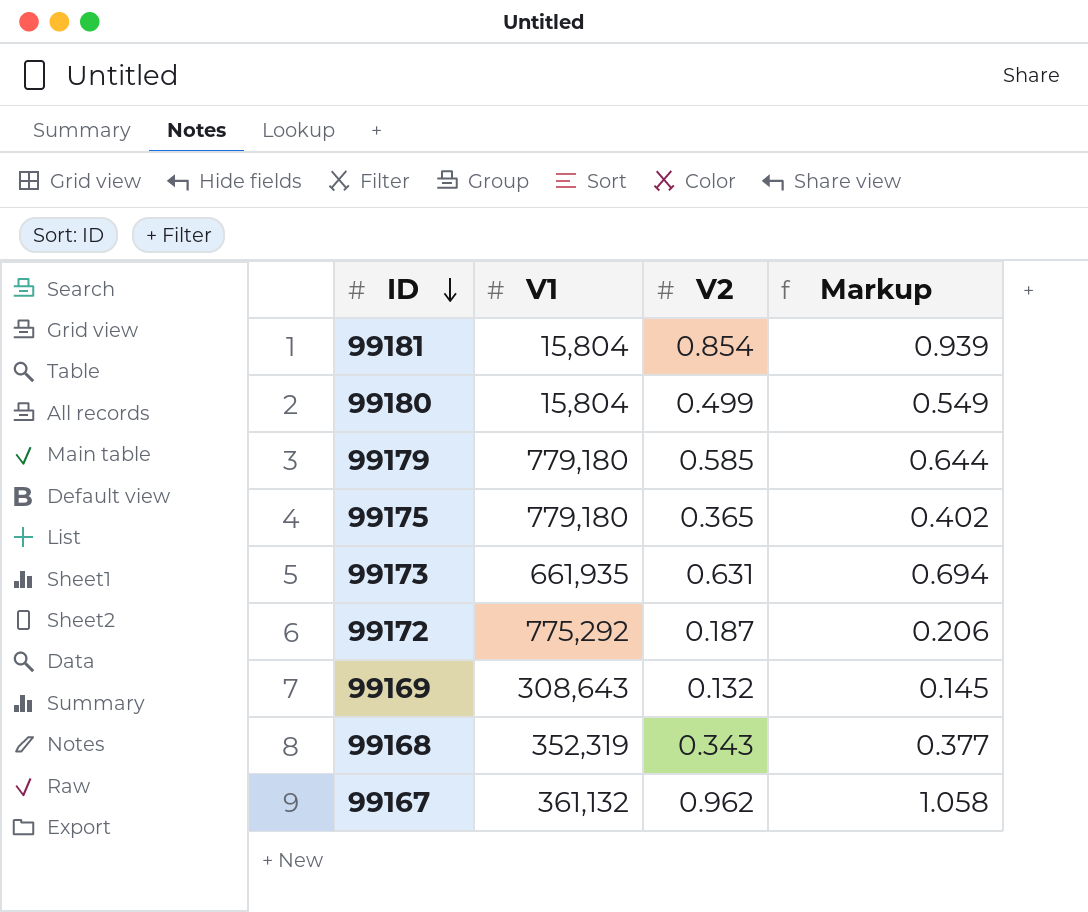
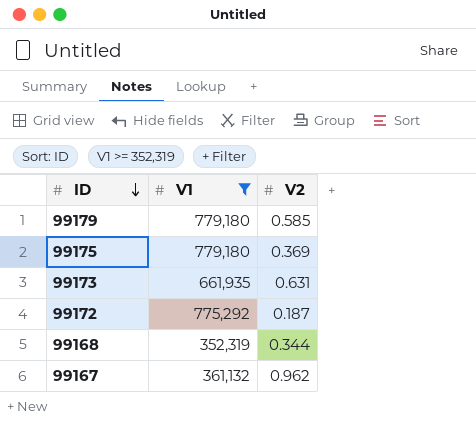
filter: none -> V1 >= 352,319
column Markup | formula: [V2] * 1.1 -> none
99175 | V2: 0.365 -> 0.369
99168 | V2: 0.343 -> 0.344

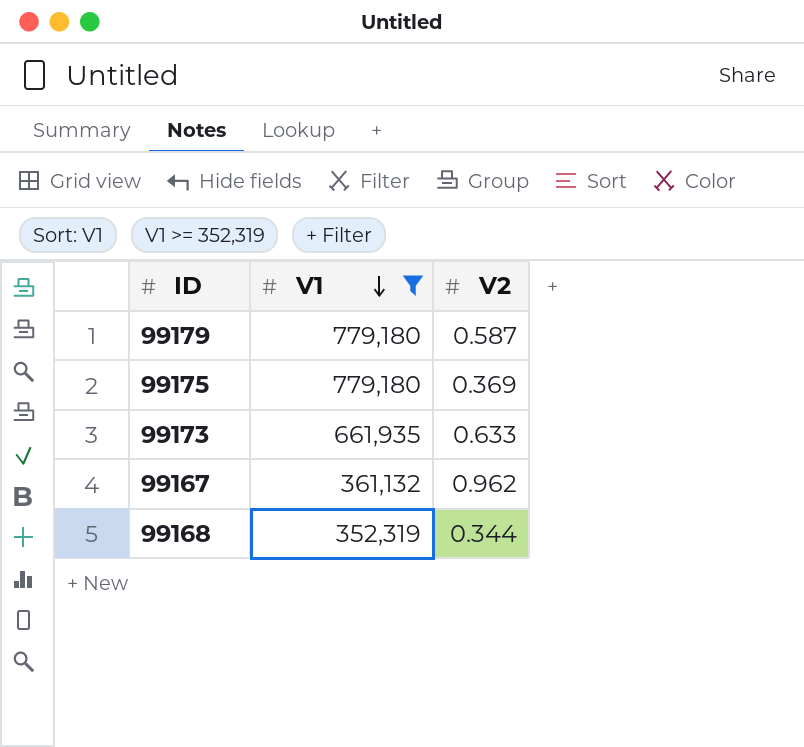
row order: ID descending -> V1 descending
row 99172: 775,292 | 0.187 -> none
99179 | V2: 0.585 -> 0.587
99173 | V2: 0.631 -> 0.633

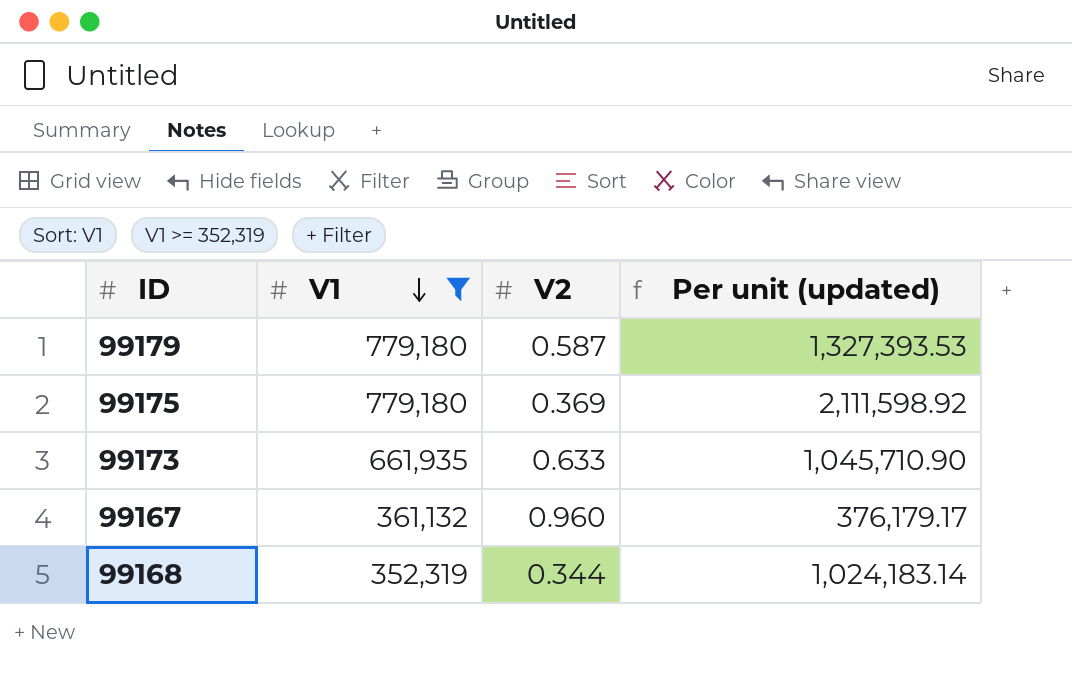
column Per unit (updated) | formula: none -> [V1] / [V2]
99167 | V2: 0.962 -> 0.960

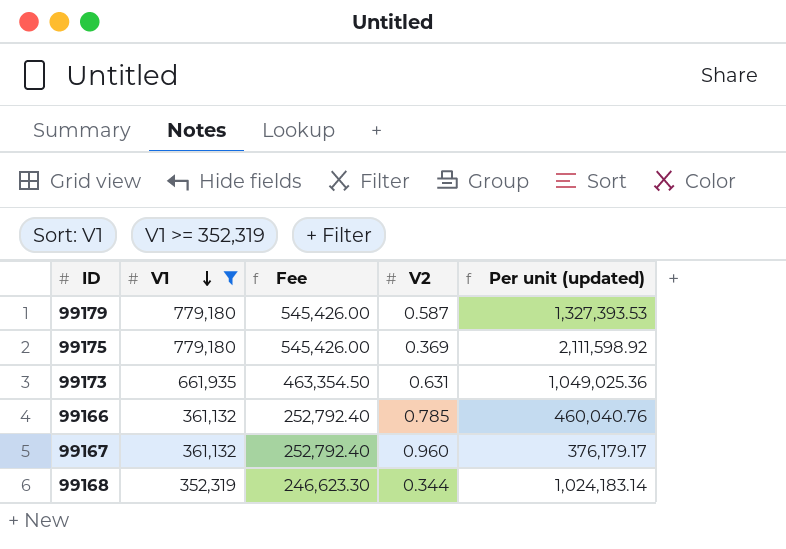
column Fee | formula: none -> [V1] * 0.7
99173 | V2: 0.633 -> 0.631
99173 | Per unit (updated): 1,045,710.90 -> 1,049,025.36
row 99166: none -> 361,132 | 252,792.40 | 0.785 | 460,040.76

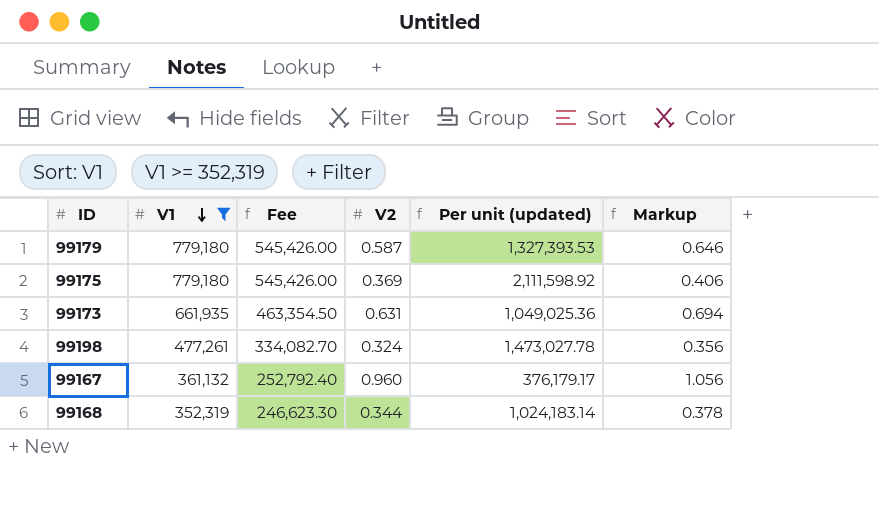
column Markup | formula: none -> [V2] * 1.1
row 99166: 361,132 | 252,792.40 | 0.785 | 460,040.76 -> none
row 99198: none -> 477,261 | 334,082.70 | 0.324 | 1,473,027.78 | 0.356

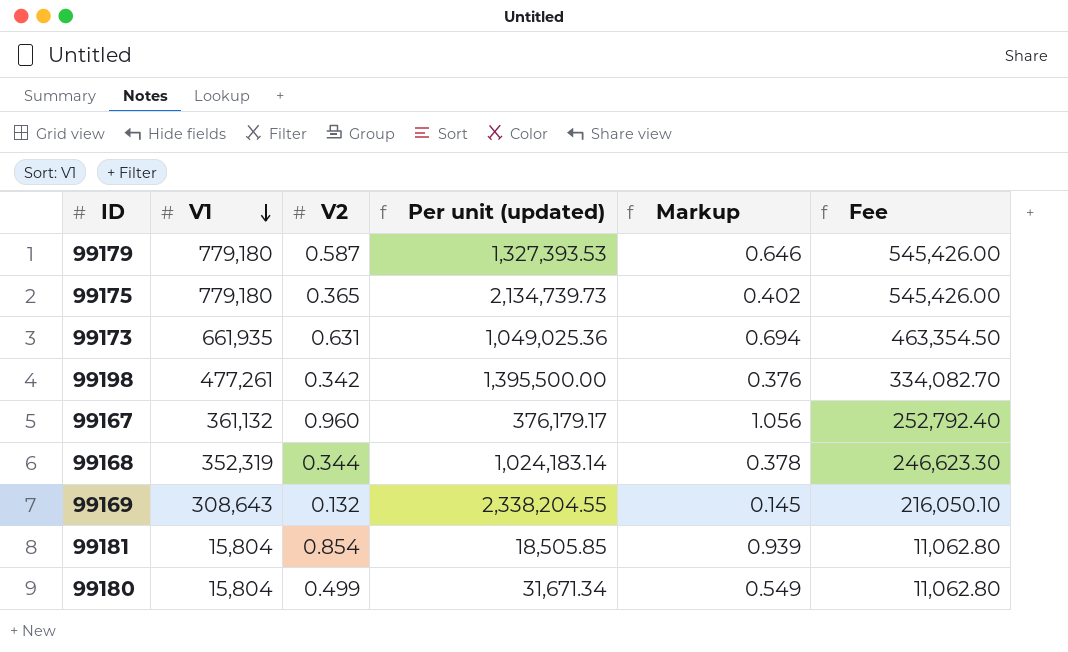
filter: V1 >= 352,319 -> none
column Fee | position: 3 -> 6
99175 | V2: 0.369 -> 0.365
99175 | Per unit (updated): 2,111,598.92 -> 2,134,739.73
99175 | Markup: 0.406 -> 0.402
99198 | V2: 0.324 -> 0.342
99198 | Per unit (updated): 1,473,027.78 -> 1,395,500.00
99198 | Markup: 0.356 -> 0.376

